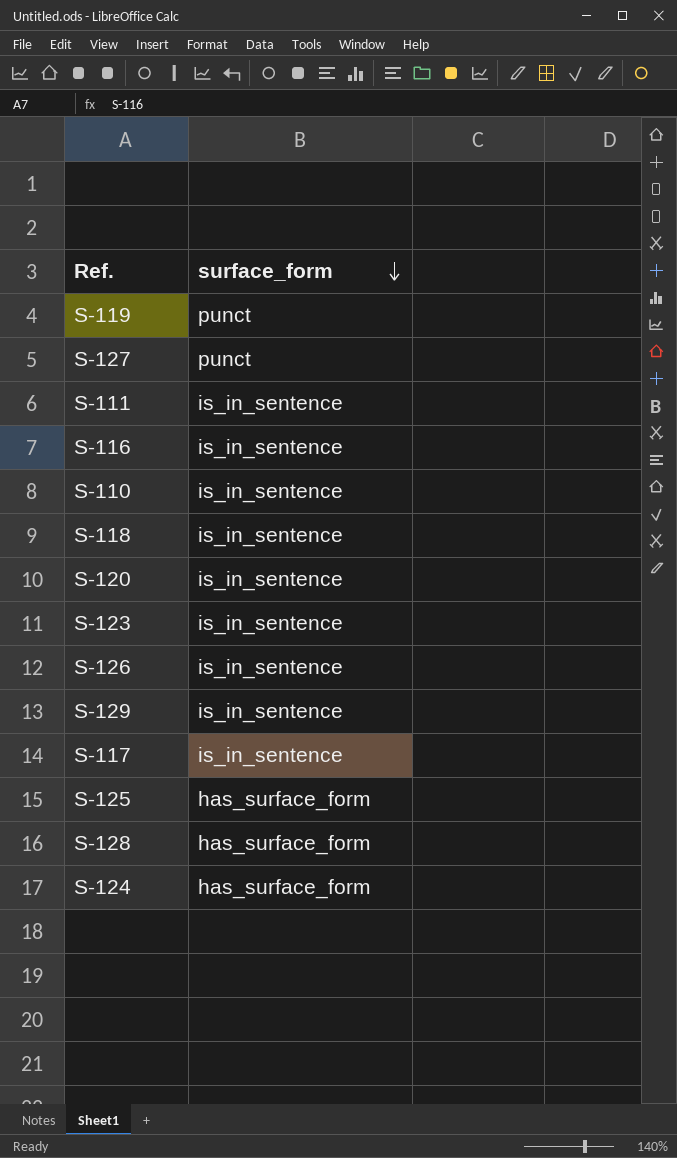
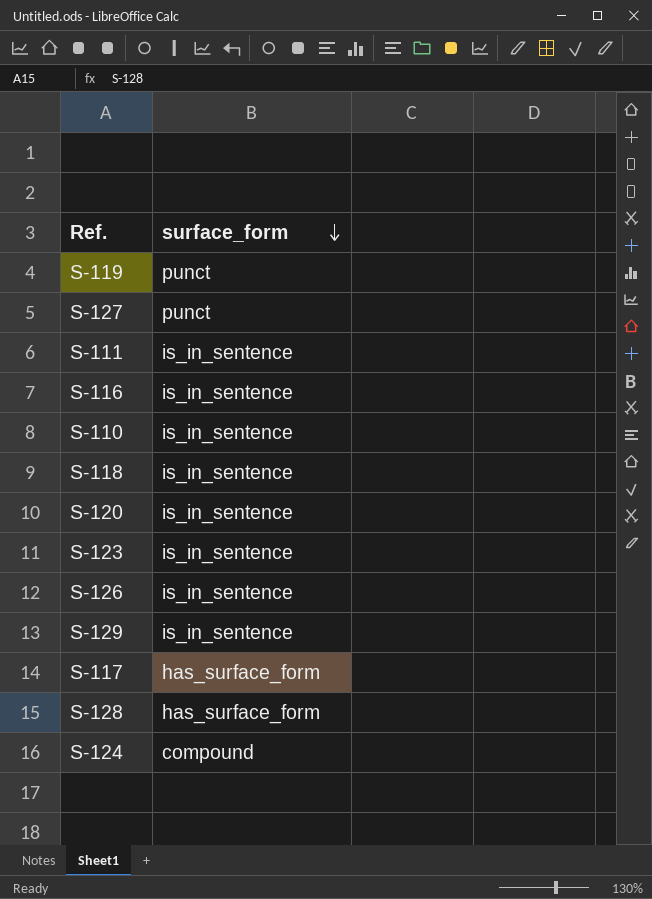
row S-125: has_surface_form -> none
S-117 | surface_form: is_in_sentence -> has_surface_form
S-124 | surface_form: has_surface_form -> compound

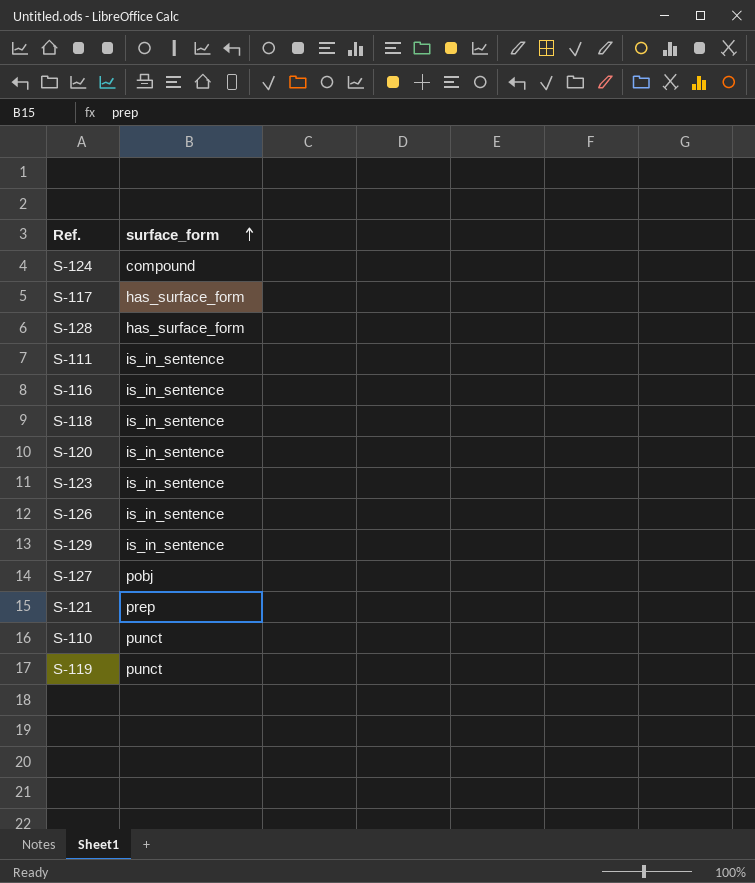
row order: surface_form descending -> surface_form ascending
S-127 | surface_form: punct -> pobj
row S-121: none -> prep
S-110 | surface_form: is_in_sentence -> punct

